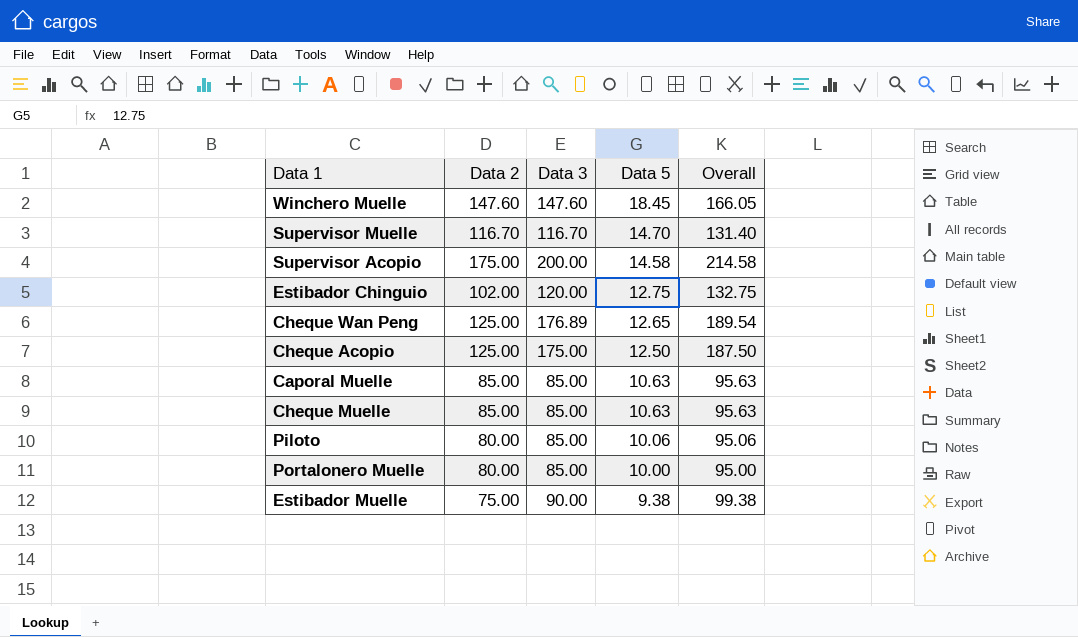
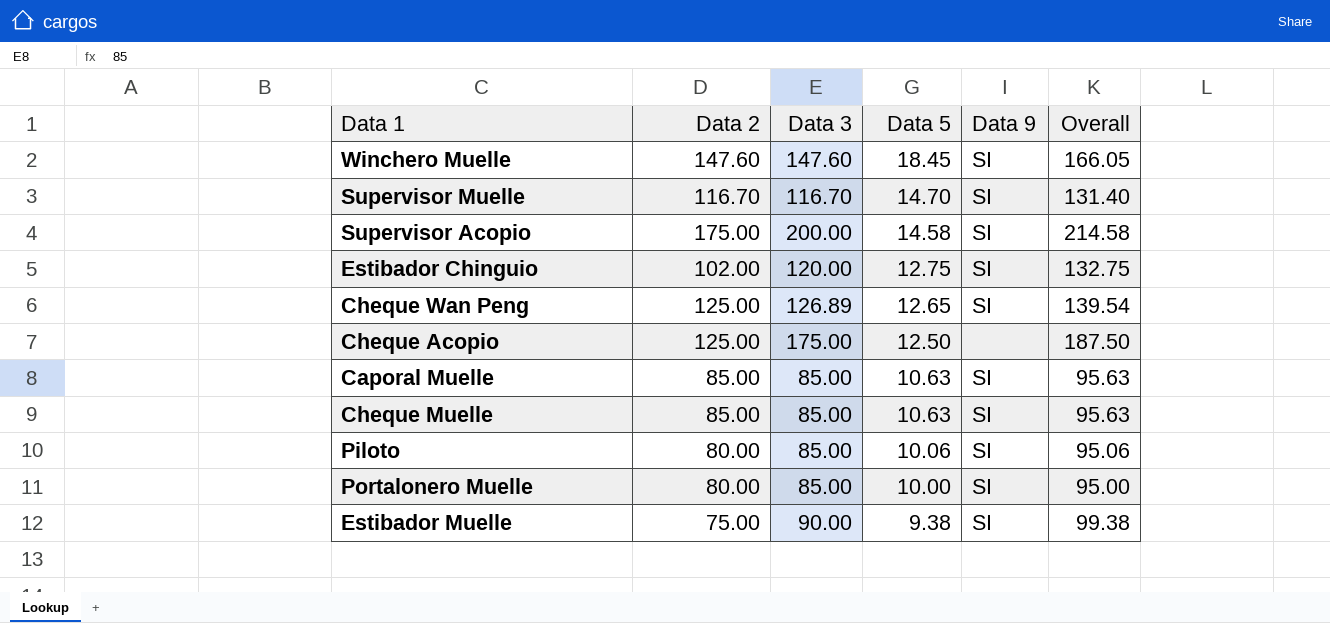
column Data 9 | position: none -> 5
Cheque Wan Peng | Data 3: 176.89 -> 126.89
Cheque Wan Peng | Overall: 189.54 -> 139.54

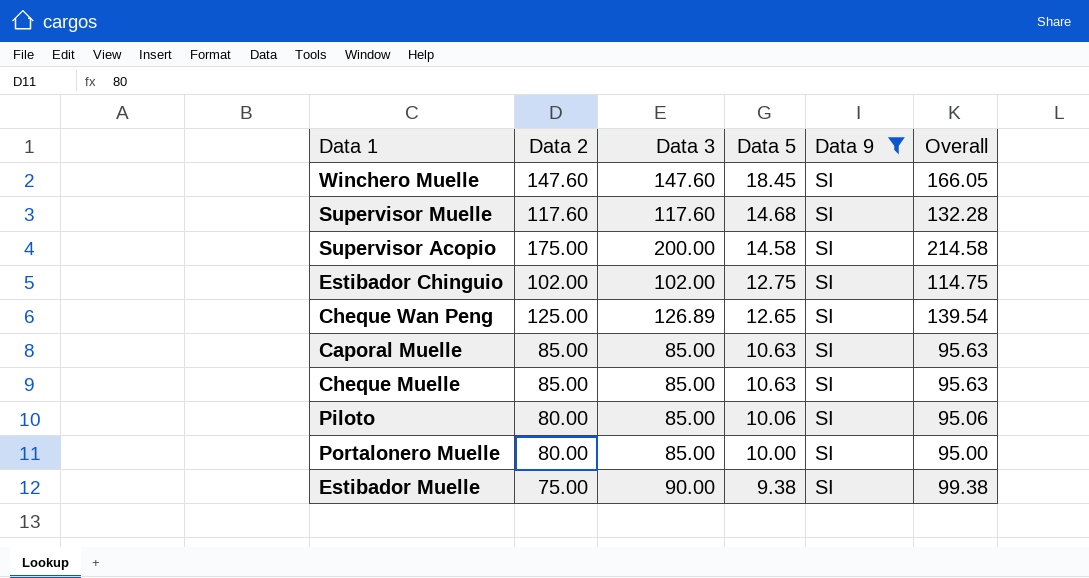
filter: none -> Data 9 = SI
Supervisor Muelle | Data 2: 116.70 -> 117.60
Supervisor Muelle | Data 3: 116.70 -> 117.60
Supervisor Muelle | Data 5: 14.70 -> 14.68
Supervisor Muelle | Overall: 131.40 -> 132.28
Estibador Chinguio | Data 3: 120.00 -> 102.00
Estibador Chinguio | Overall: 132.75 -> 114.75

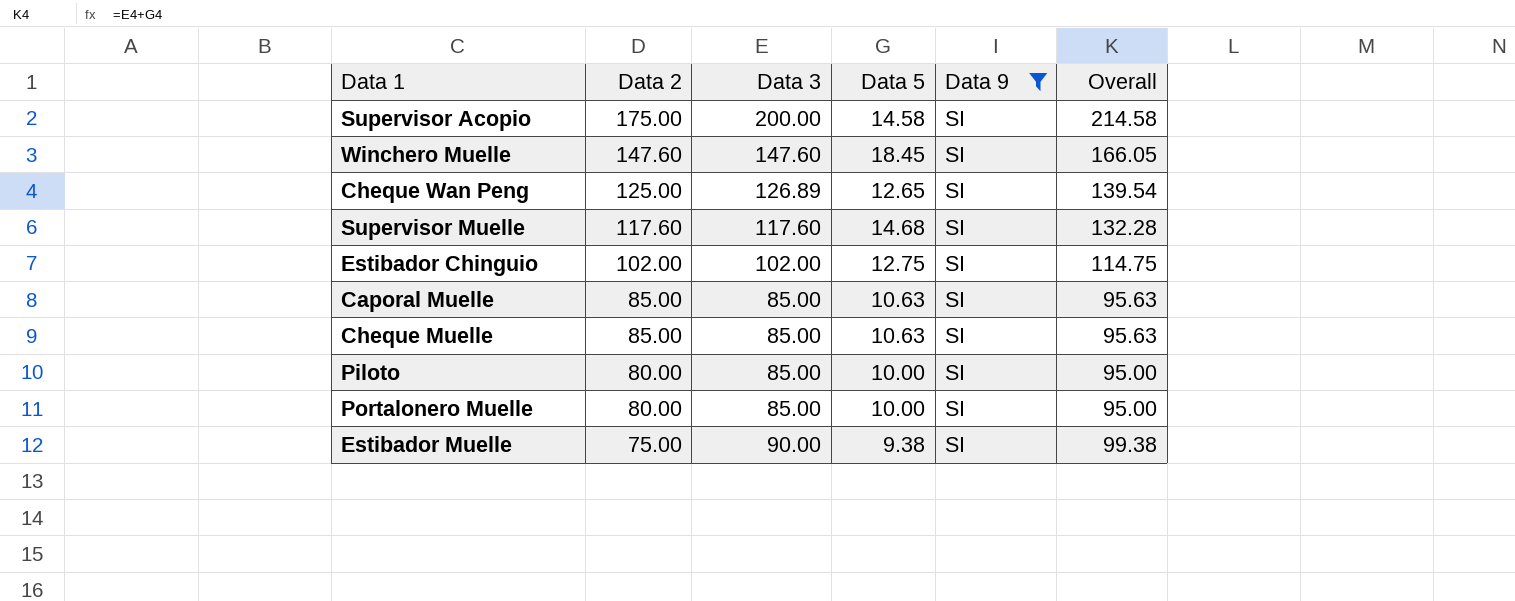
row order: Data 5 descending -> Data 2 descending
Piloto | Data 5: 10.06 -> 10.00
Piloto | Overall: 95.06 -> 95.00

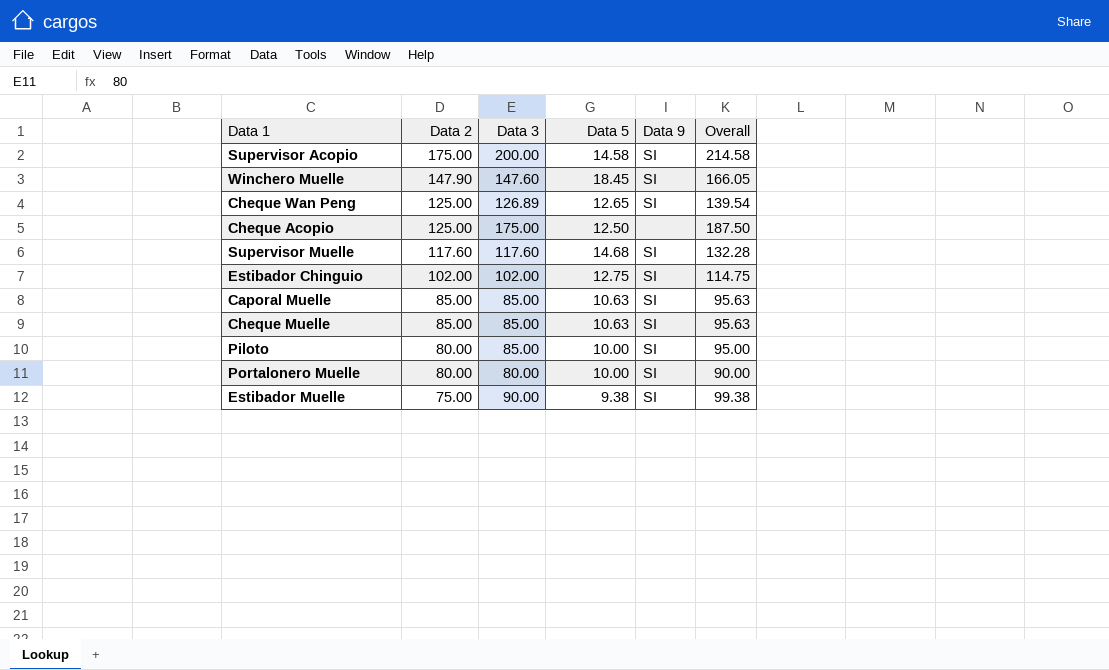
filter: Data 9 = SI -> none
Winchero Muelle | Data 2: 147.60 -> 147.90
Portalonero Muelle | Data 3: 85.00 -> 80.00
Portalonero Muelle | Overall: 95.00 -> 90.00

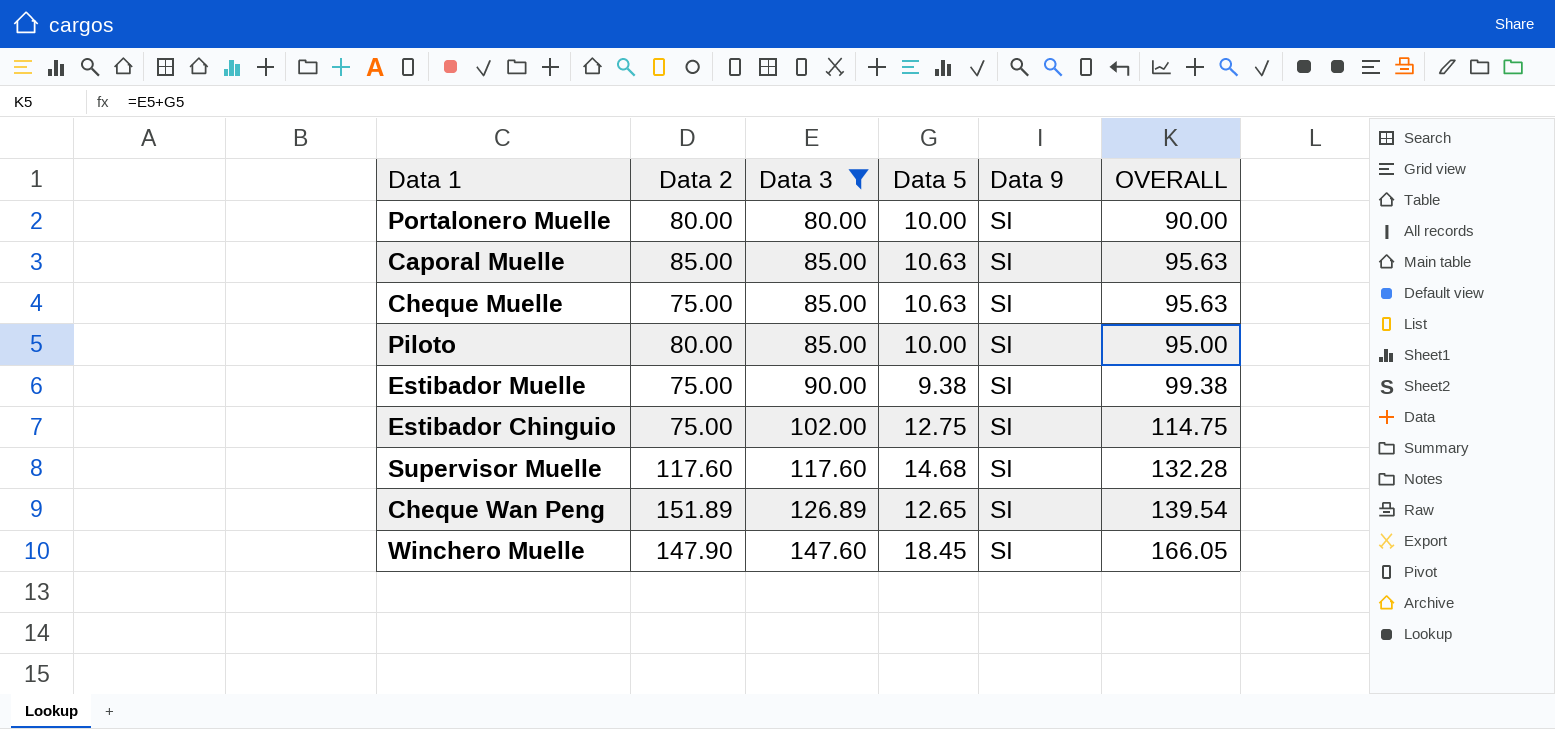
filter: none -> Data 3 <= 147.60
row order: Data 2 descending -> Data 3 ascending
column name: Overall -> OVERALL
Cheque Muelle | Data 2: 85.00 -> 75.00
Estibador Chinguio | Data 2: 102.00 -> 75.00
Cheque Wan Peng | Data 2: 125.00 -> 151.89

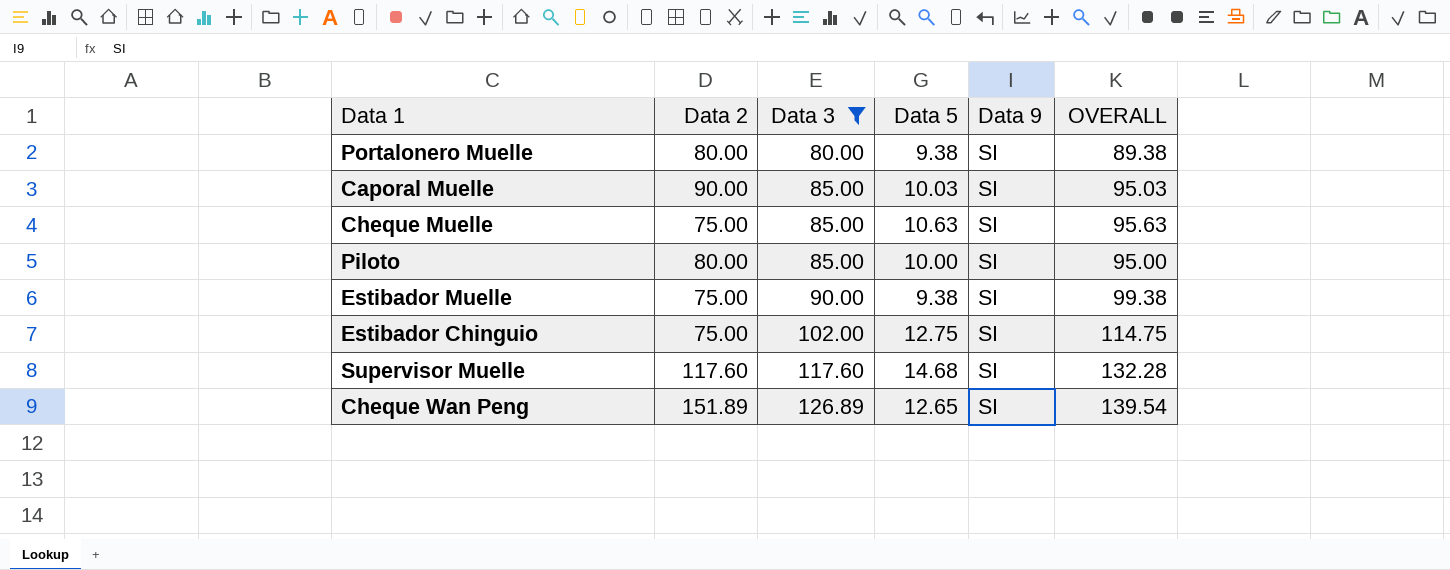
row Winchero Muelle: 147.90 | 147.60 | 18.45 | SI | 166.05 -> none
Portalonero Muelle | Data 5: 10.00 -> 9.38
Portalonero Muelle | OVERALL: 90.00 -> 89.38
Caporal Muelle | Data 2: 85.00 -> 90.00
Caporal Muelle | Data 5: 10.63 -> 10.03
Caporal Muelle | OVERALL: 95.63 -> 95.03

